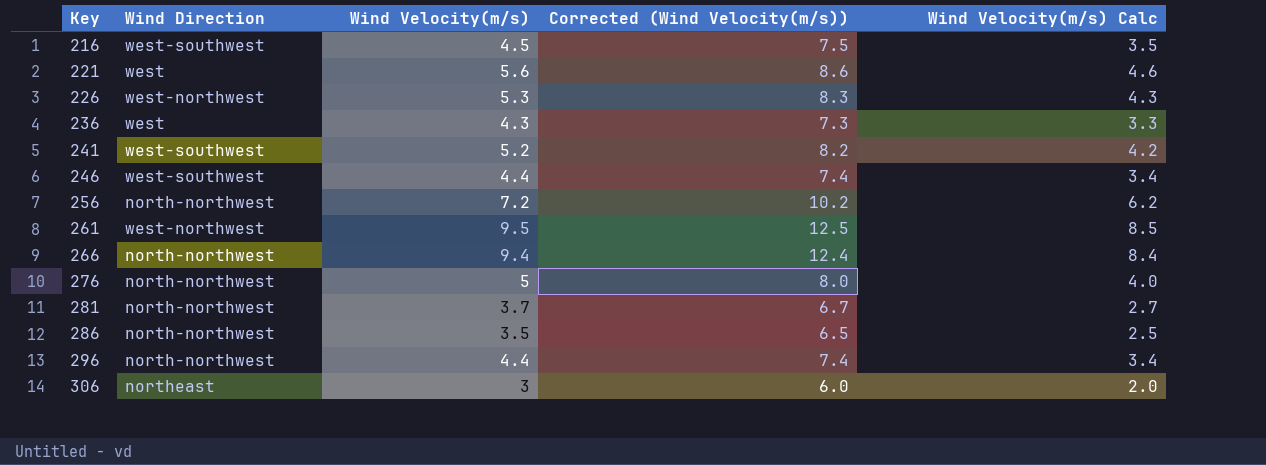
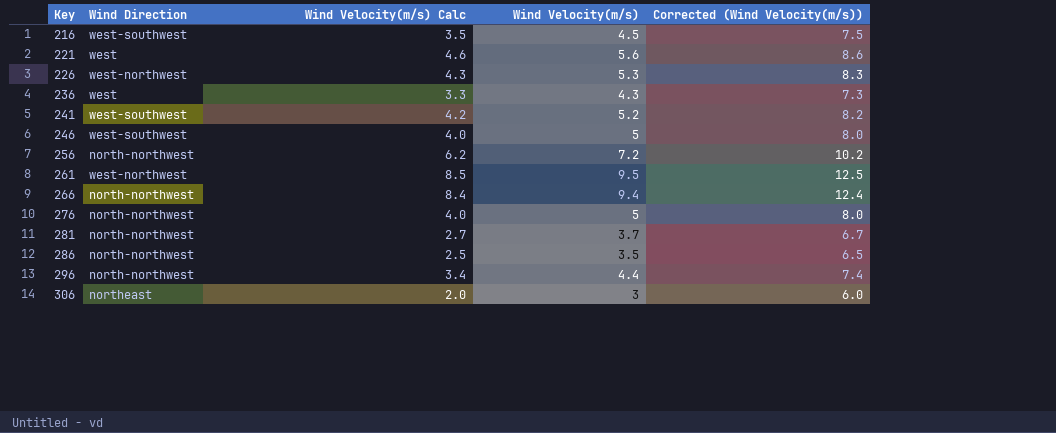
column Wind Velocity(m/s) Calc | position: 5 -> 3
246 | Wind Velocity(m/s) Calc: 3.4 -> 4.0
246 | Wind Velocity(m/s): 4.4 -> 5
246 | Corrected (Wind Velocity(m/s)): 7.4 -> 8.0

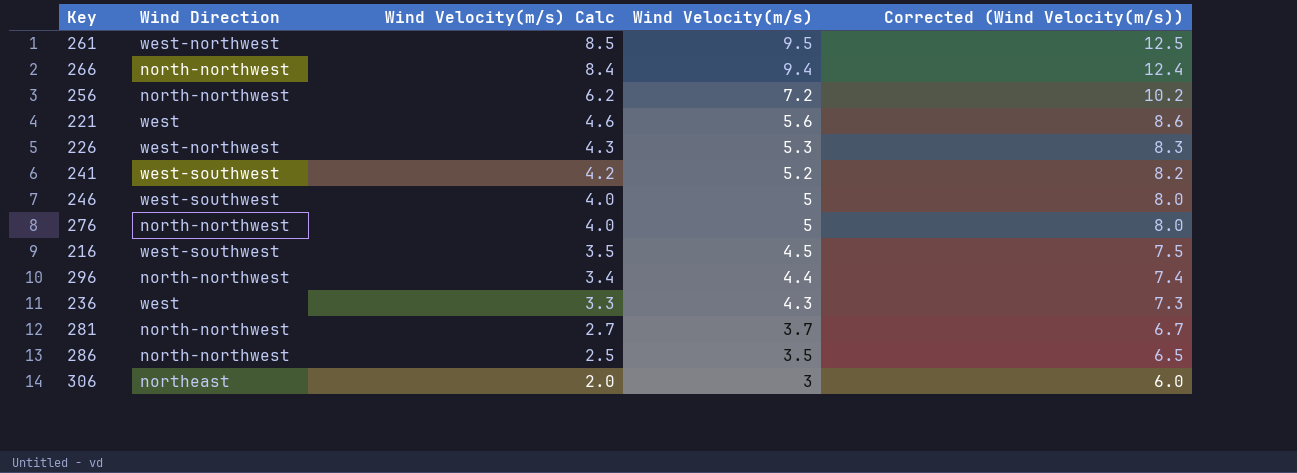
row order: Key ascending -> Wind Velocity(m/s) Calc descending

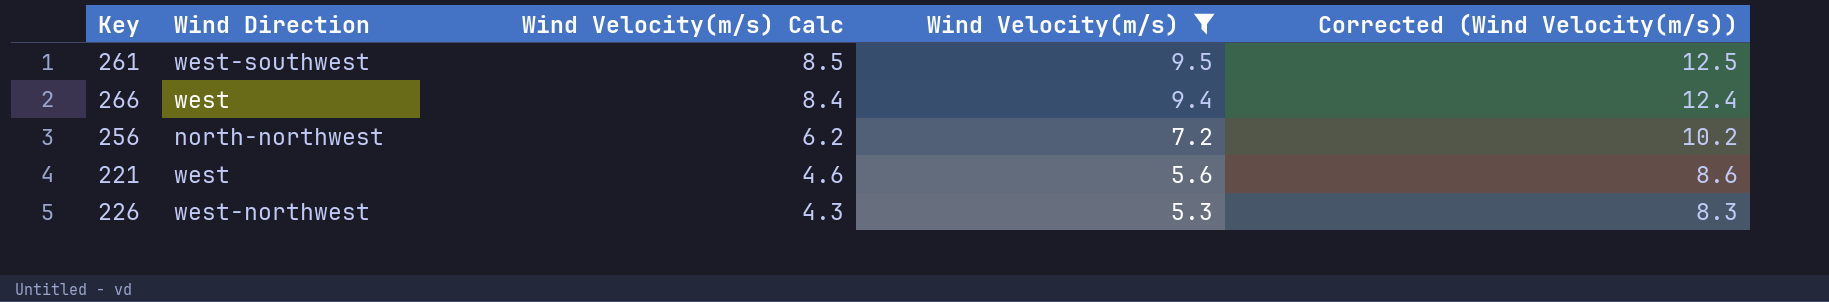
filter: none -> Wind Velocity(m/s) >= 5.3
261 | Wind Direction: west-northwest -> west-southwest
266 | Wind Direction: north-northwest -> west

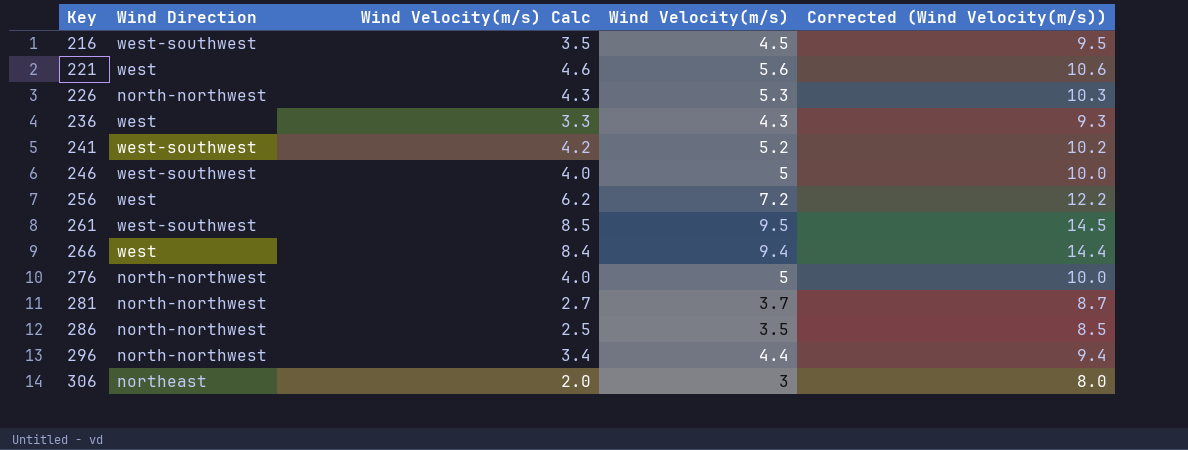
filter: Wind Velocity(m/s) >= 5.3 -> none
row order: Wind Velocity(m/s) Calc descending -> Key ascending
column Corrected (Wind Velocity(m/s)) | formula: [Wind Velocity(m/s)] + 3 -> [Wind Velocity(m/s)] + 5
226 | Wind Direction: west-northwest -> north-northwest
256 | Wind Direction: north-northwest -> west

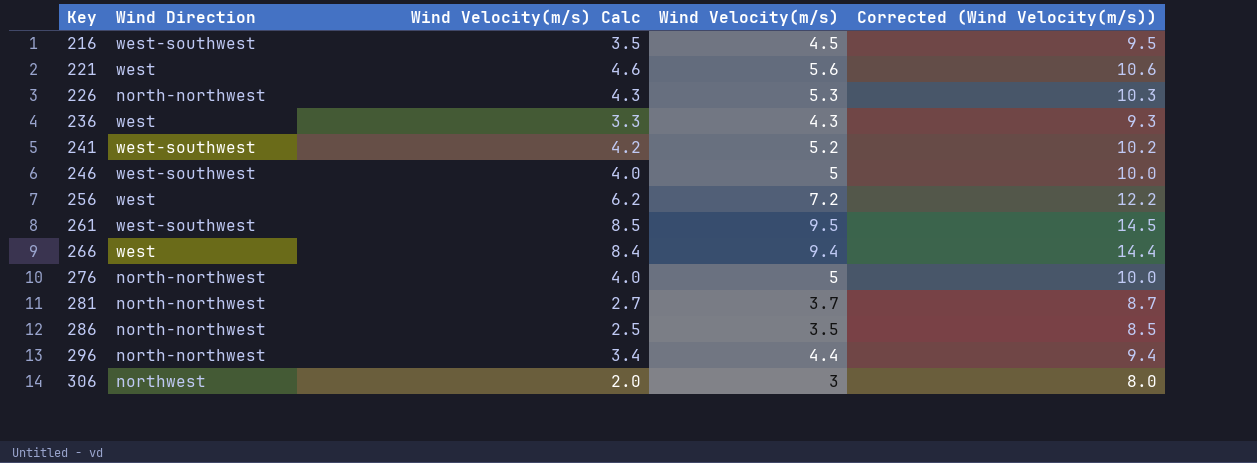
306 | Wind Direction: northeast -> northwest

